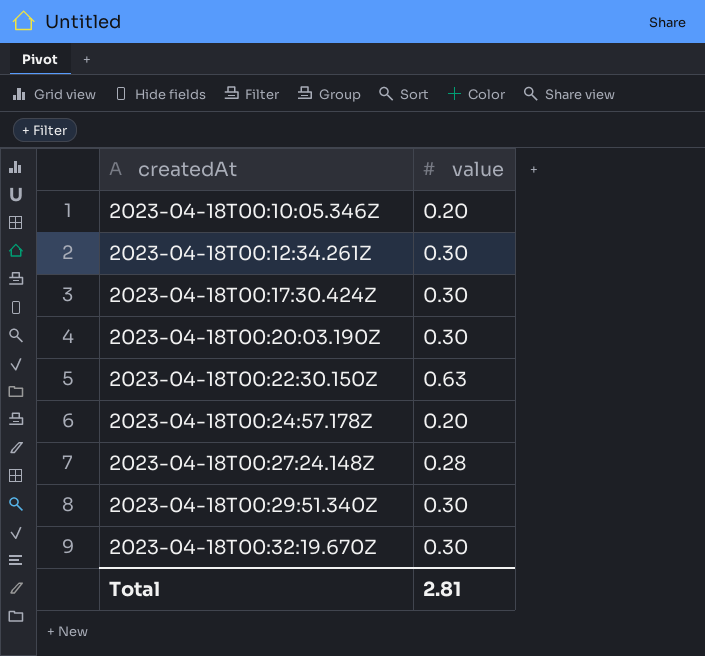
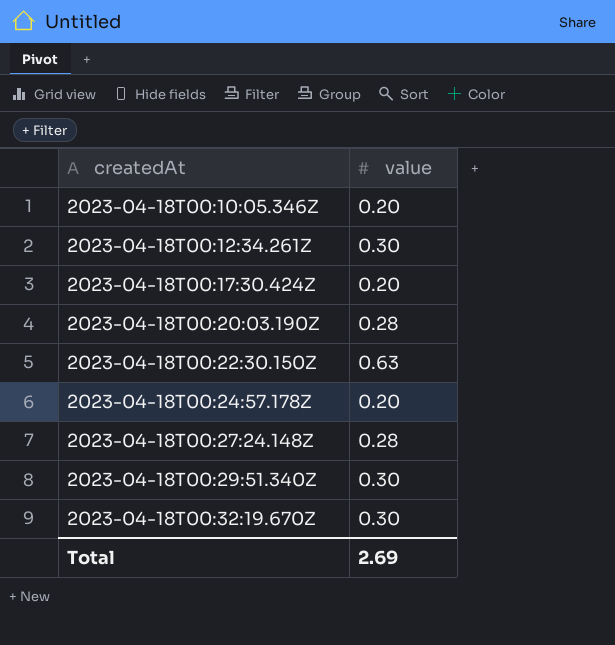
2023-04-18T00:17:30.424Z | value: 0.30 -> 0.20
2023-04-18T00:20:03.190Z | value: 0.30 -> 0.28
Total | value: 2.81 -> 2.69

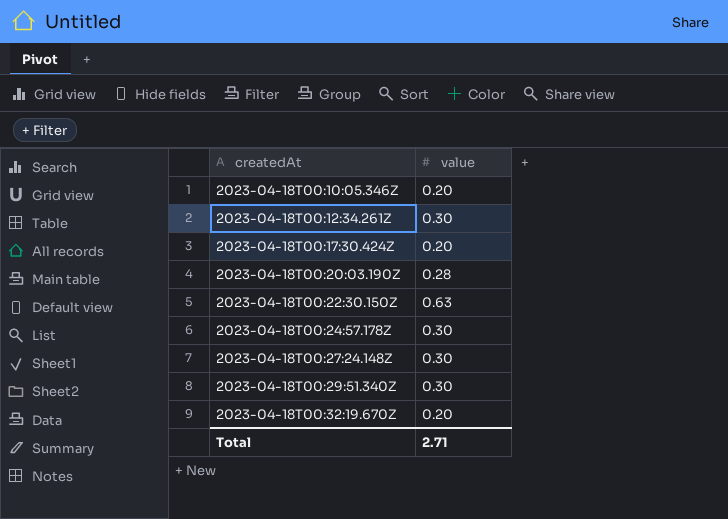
2023-04-18T00:24:57.178Z | value: 0.20 -> 0.30
2023-04-18T00:27:24.148Z | value: 0.28 -> 0.30
2023-04-18T00:32:19.670Z | value: 0.30 -> 0.20
Total | value: 2.69 -> 2.71

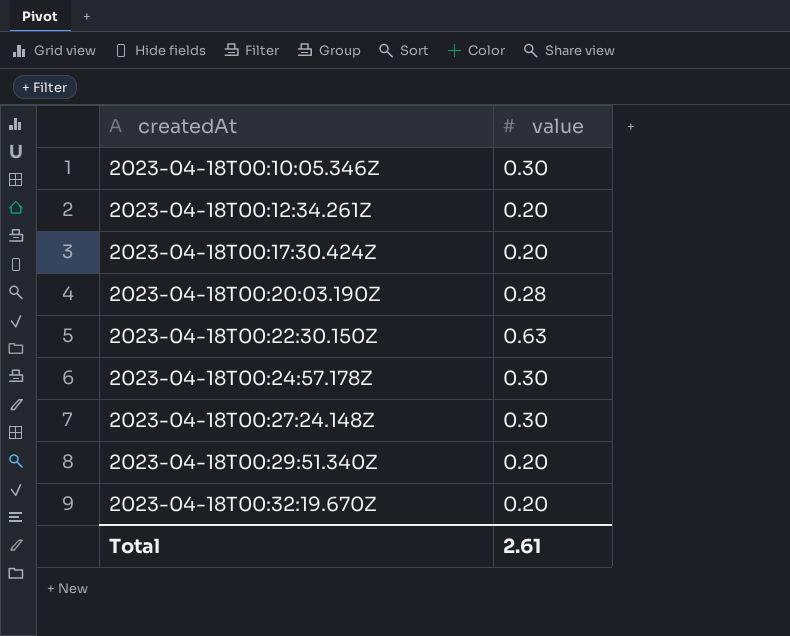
2023-04-18T00:10:05.346Z | value: 0.20 -> 0.30
2023-04-18T00:12:34.261Z | value: 0.30 -> 0.20
2023-04-18T00:29:51.340Z | value: 0.30 -> 0.20
Total | value: 2.71 -> 2.61

